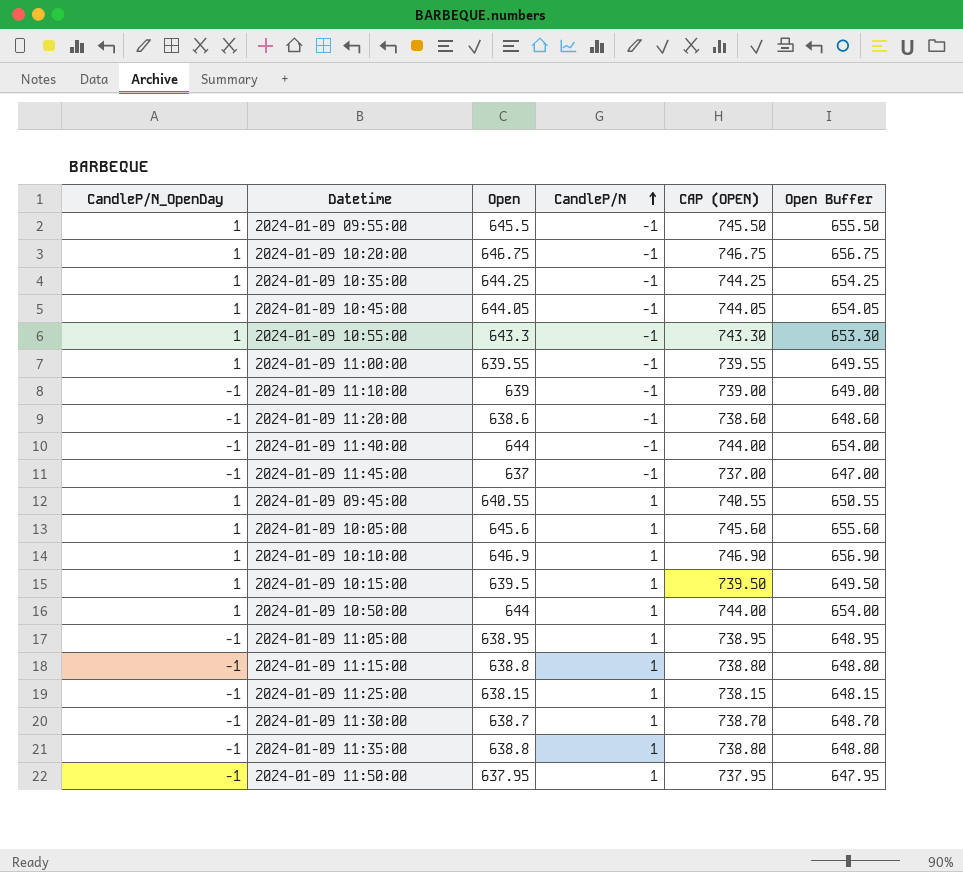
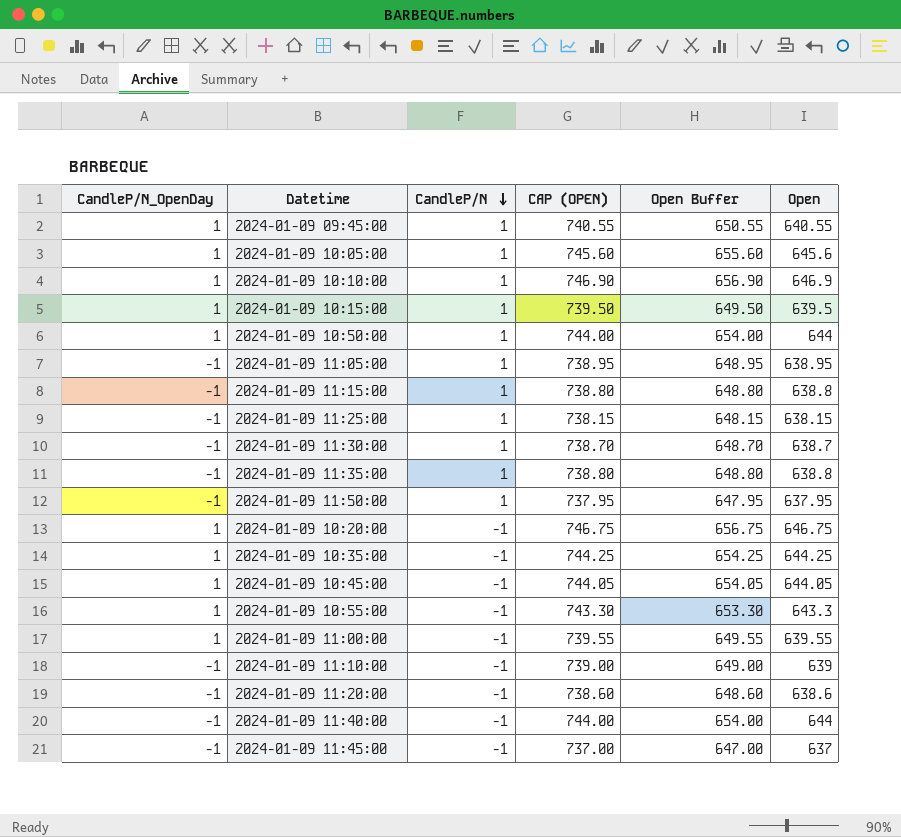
row order: CandleP/N ascending -> CandleP/N descending
column Open | position: 3 -> 6
row 2024-01-09 09:55:00: 1 | 645.5 | -1 | 745.50 | 655.50 -> none

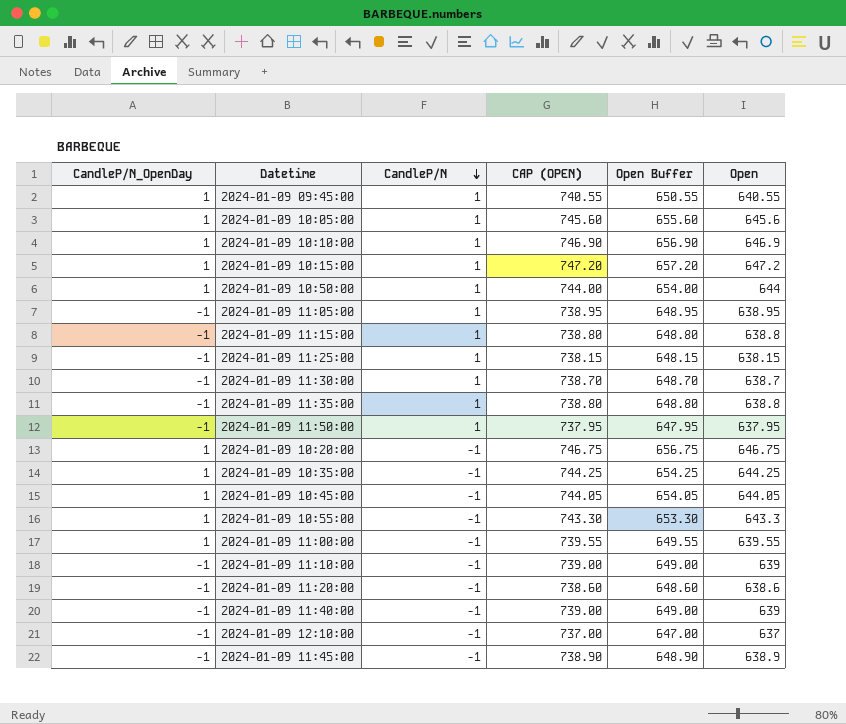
2024-01-09 10:15:00 | CAP (OPEN): 739.50 -> 747.20
2024-01-09 10:15:00 | Open Buffer: 649.50 -> 657.20
2024-01-09 10:15:00 | Open: 639.5 -> 647.2
2024-01-09 11:40:00 | CAP (OPEN): 744.00 -> 739.00
2024-01-09 11:40:00 | Open Buffer: 654.00 -> 649.00
2024-01-09 11:40:00 | Open: 644 -> 639
row 2024-01-09 12:10:00: none -> -1 | -1 | 737.00 | 647.00 | 637
2024-01-09 11:45:00 | CAP (OPEN): 737.00 -> 738.90
2024-01-09 11:45:00 | Open Buffer: 647.00 -> 648.90
2024-01-09 11:45:00 | Open: 637 -> 638.9

